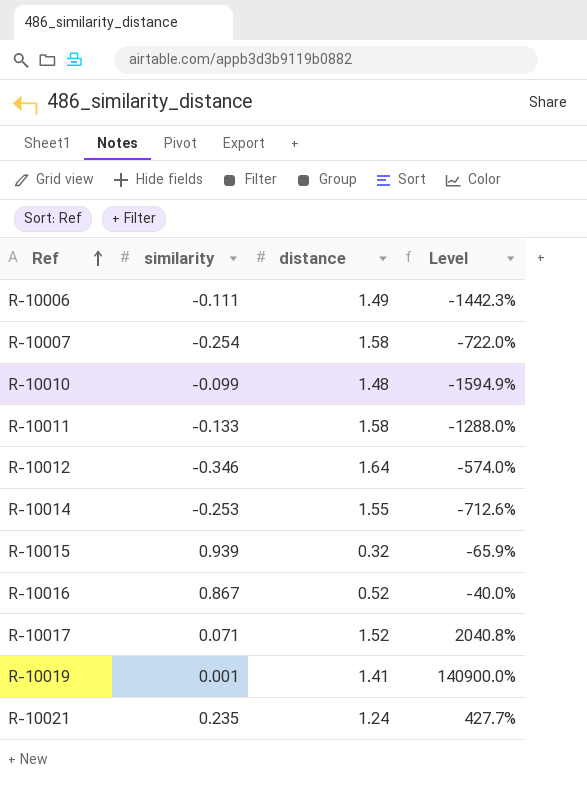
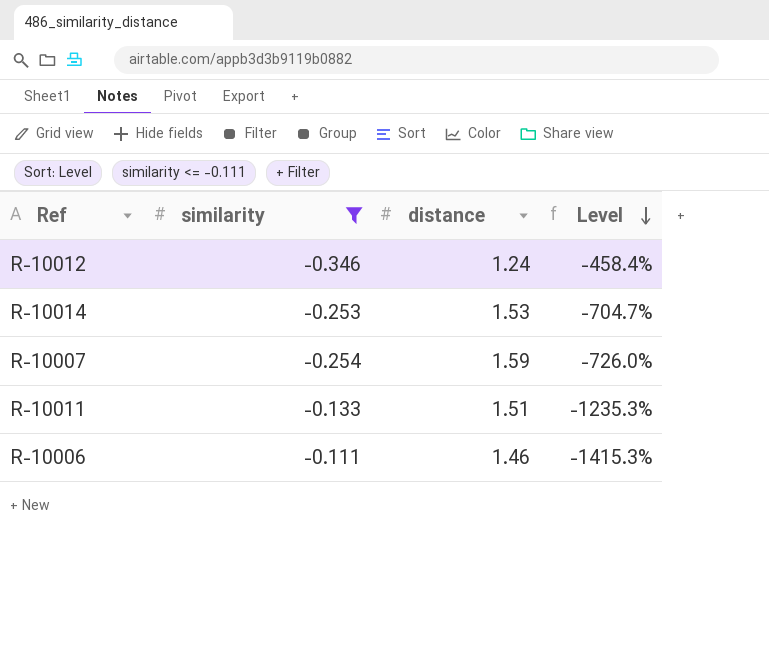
filter: none -> similarity <= -0.111
row order: Ref ascending -> Level descending
R-10012 | distance: 1.64 -> 1.24
R-10012 | Level: -574.0% -> -458.4%
R-10014 | distance: 1.55 -> 1.53
R-10014 | Level: -712.6% -> -704.7%
R-10007 | distance: 1.58 -> 1.59
R-10007 | Level: -722.0% -> -726.0%
R-10011 | distance: 1.58 -> 1.51
R-10011 | Level: -1288.0% -> -1235.3%
R-10006 | distance: 1.49 -> 1.46
R-10006 | Level: -1442.3% -> -1415.3%

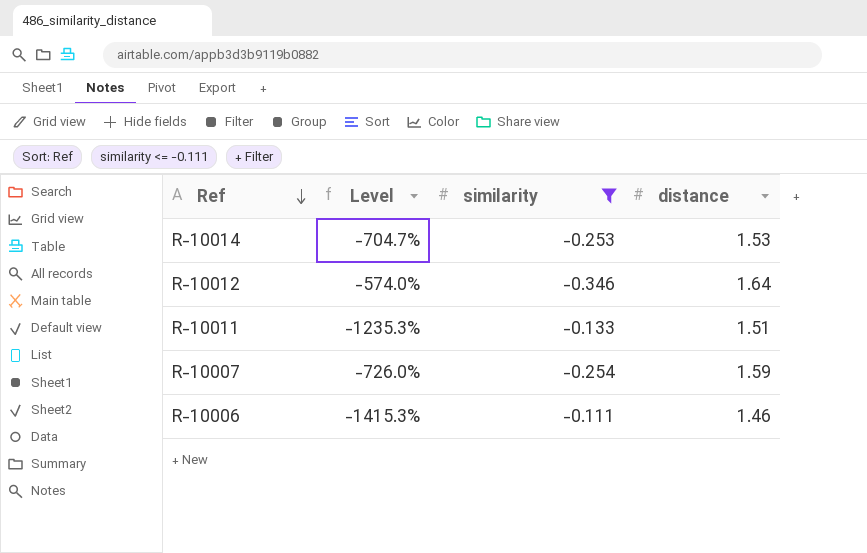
row order: Level descending -> Ref descending
column Level | position: 4 -> 2
R-10012 | Level: -458.4% -> -574.0%
R-10012 | distance: 1.24 -> 1.64

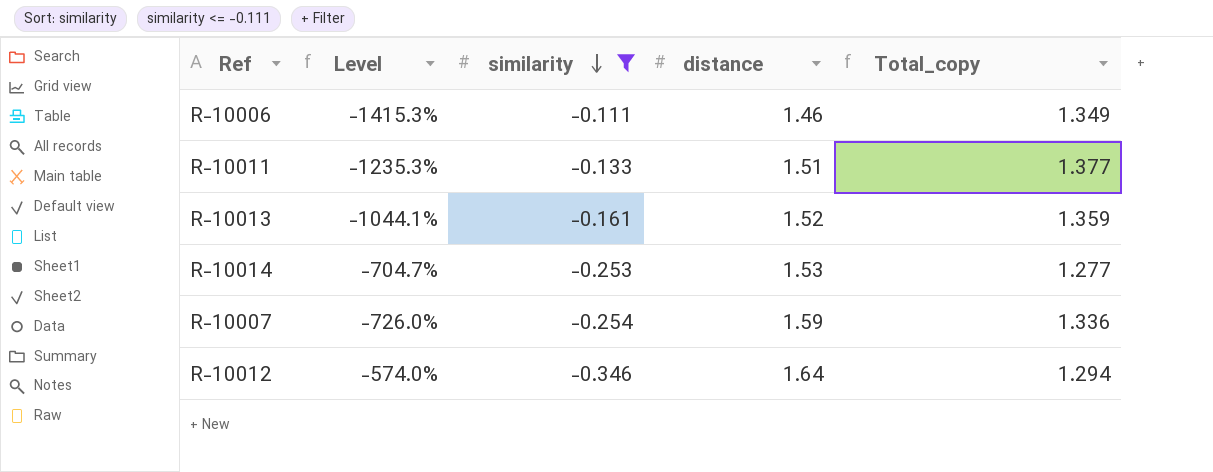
row order: Ref descending -> similarity descending
column Total_copy | formula: none -> [similarity] + [distance]
row R-10013: none -> -1044.1% | -0.161 | 1.52 | 1.359

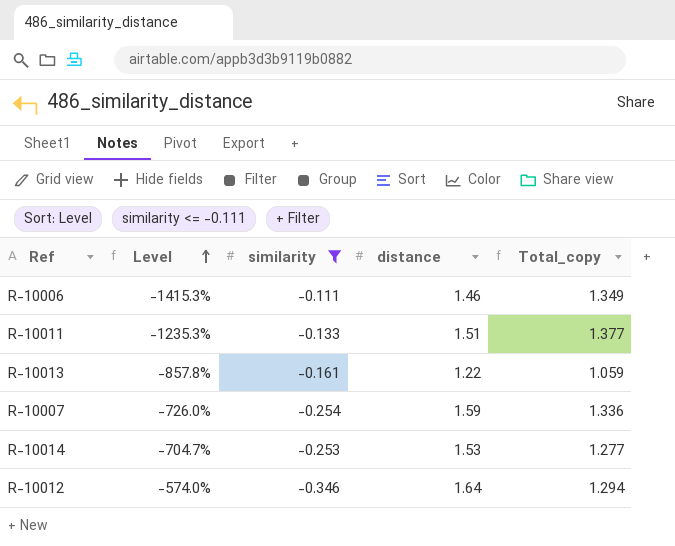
row order: similarity descending -> Level ascending
R-10013 | Level: -1044.1% -> -857.8%
R-10013 | distance: 1.52 -> 1.22
R-10013 | Total_copy: 1.359 -> 1.059

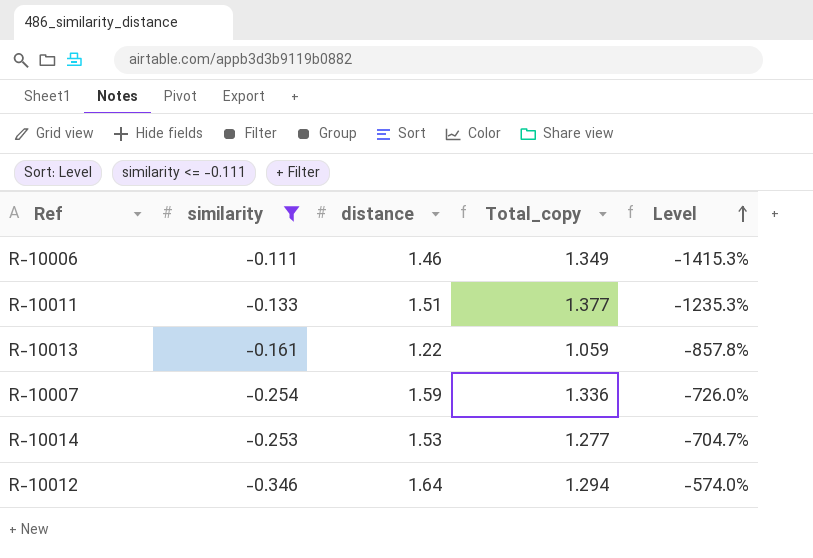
column Level | position: 2 -> 5

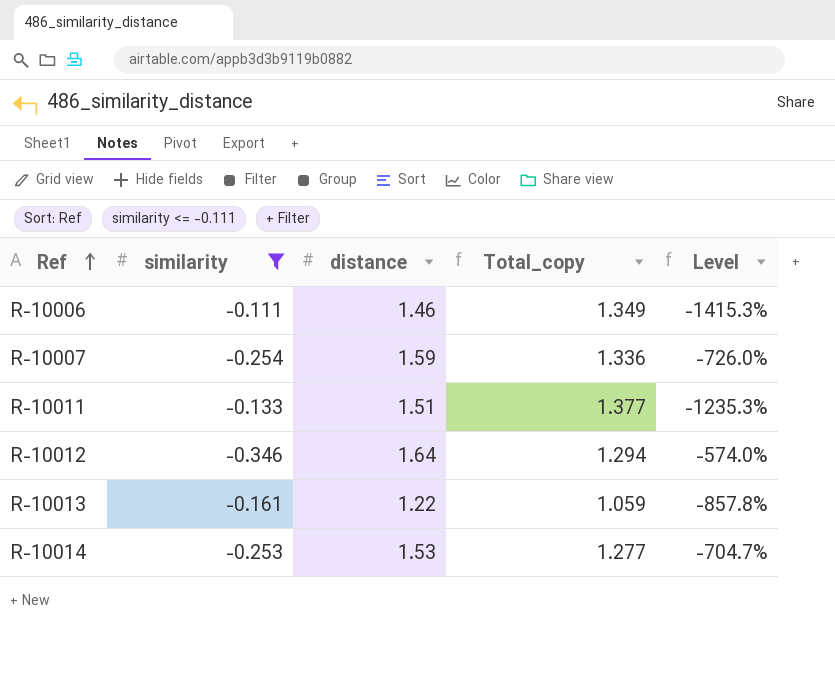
row order: Level ascending -> Ref ascending

